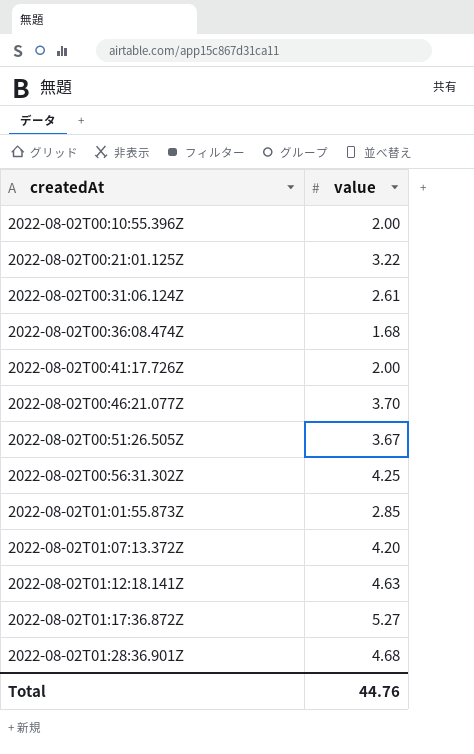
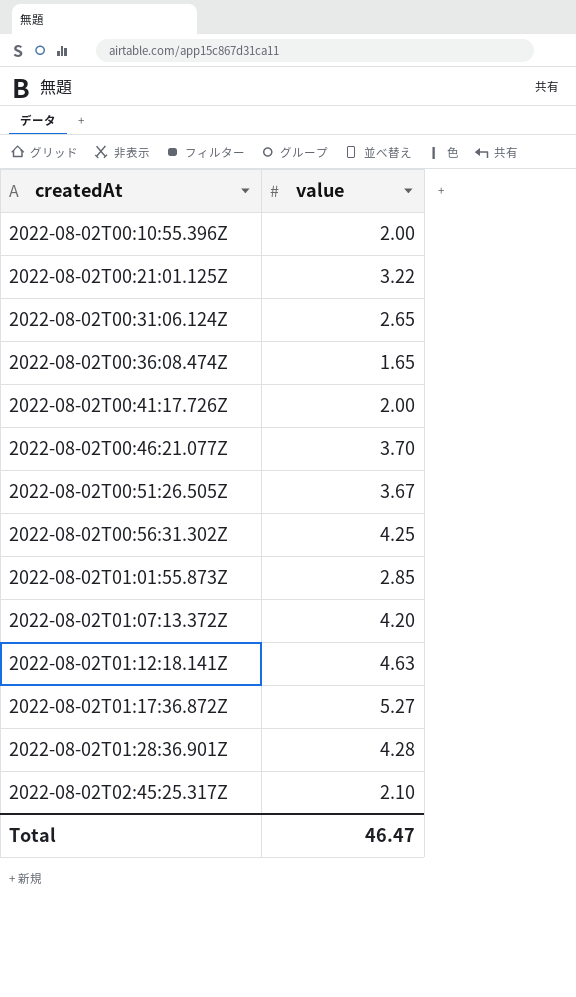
2022-08-02T00:31:06.124Z | value: 2.61 -> 2.65
2022-08-02T00:36:08.474Z | value: 1.68 -> 1.65
2022-08-02T01:28:36.901Z | value: 4.68 -> 4.28
row 2022-08-02T02:45:25.317Z: none -> 2.10
Total | value: 44.76 -> 46.47

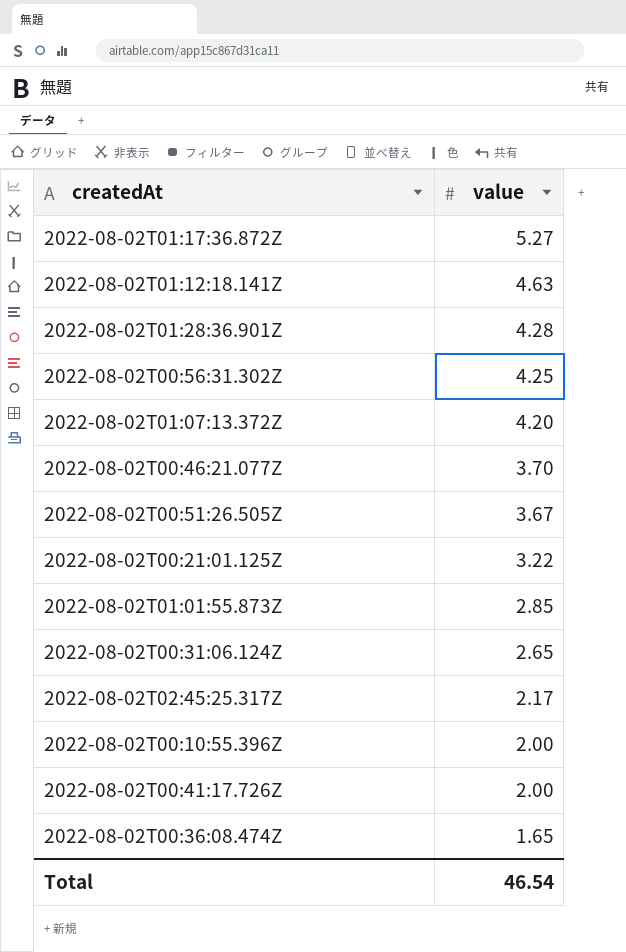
row order: createdAt ascending -> value descending
2022-08-02T02:45:25.317Z | value: 2.10 -> 2.17
Total | value: 46.47 -> 46.54

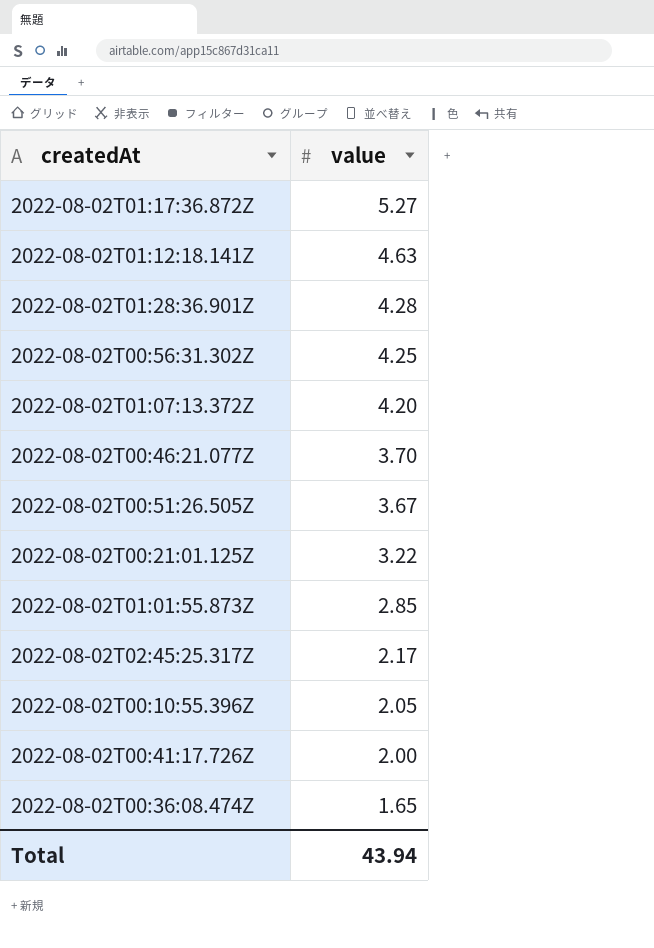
row 2022-08-02T00:31:06.124Z: 2.65 -> none
2022-08-02T00:10:55.396Z | value: 2.00 -> 2.05
Total | value: 46.54 -> 43.94

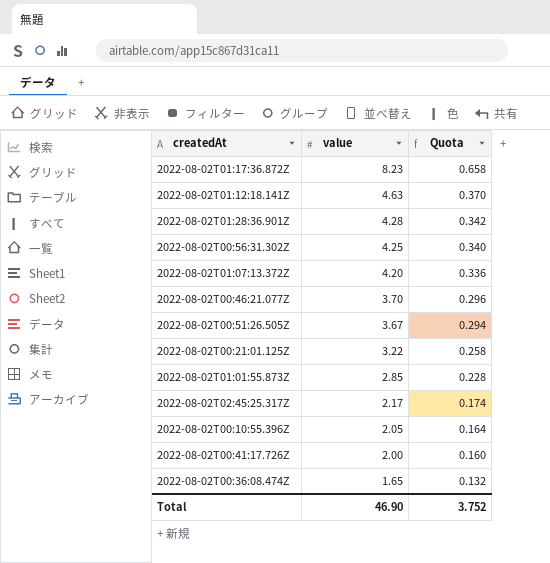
column Quota | formula: none -> [value] * 0.08
2022-08-02T01:17:36.872Z | value: 5.27 -> 8.23
Total | value: 43.94 -> 46.90

